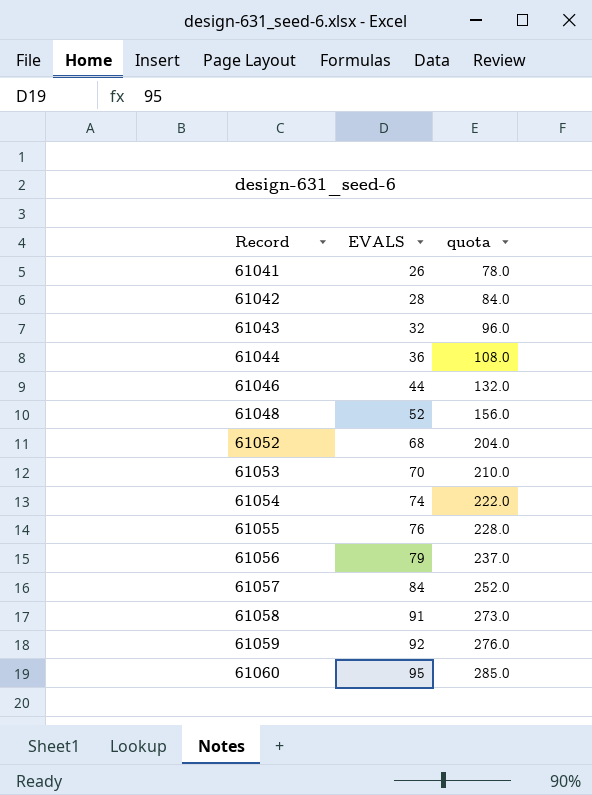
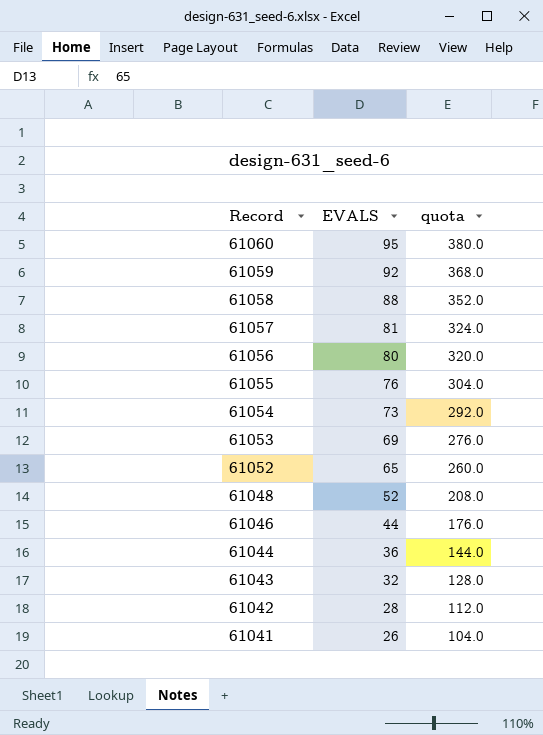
row order: Record ascending -> Record descending
column quota | formula: [EVALS] * 3 -> [EVALS] * 4
61058 | EVALS: 91 -> 88
61057 | EVALS: 84 -> 81
61056 | EVALS: 79 -> 80
61054 | EVALS: 74 -> 73
61053 | EVALS: 70 -> 69
61052 | EVALS: 68 -> 65

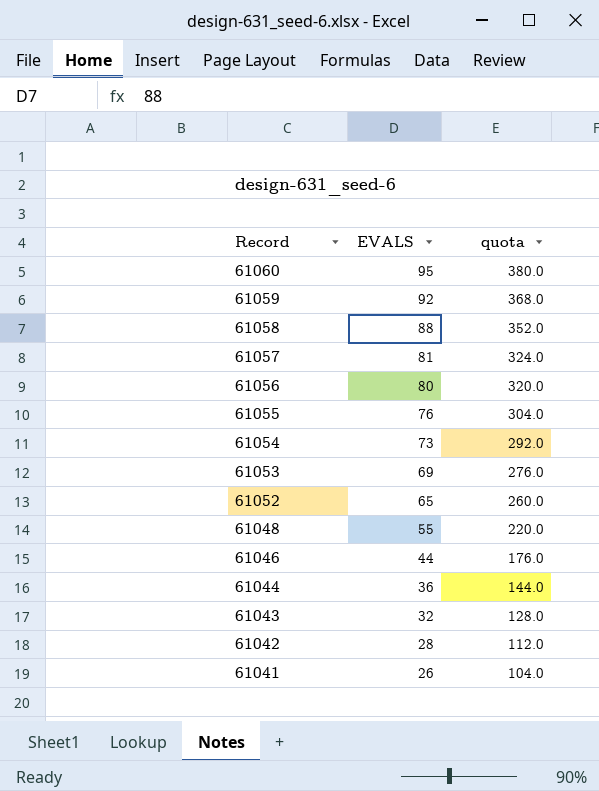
61048 | EVALS: 52 -> 55
61048 | quota: 208.0 -> 220.0

